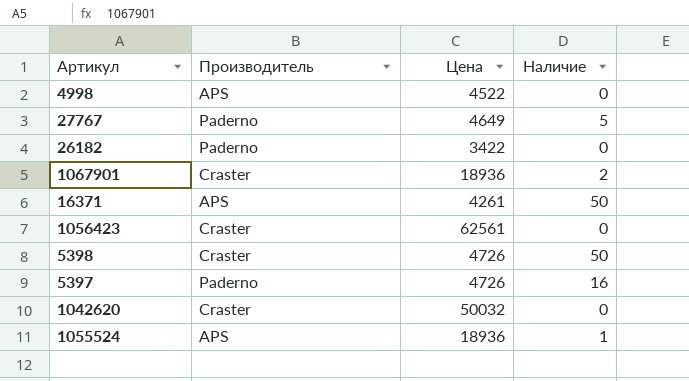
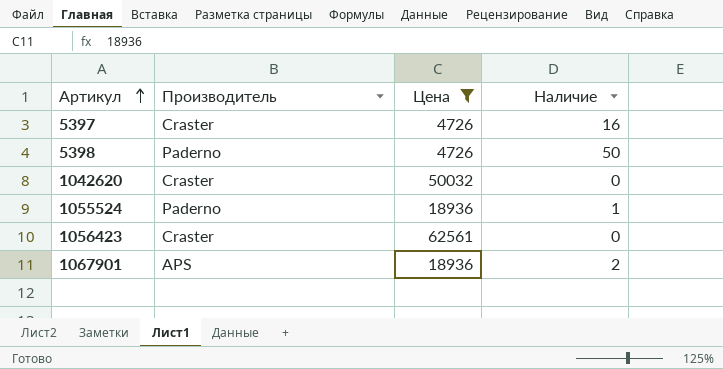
filter: none -> Цена >= 4726
row order: none -> Артикул ascending
5397 | Производитель: Paderno -> Craster
5398 | Производитель: Craster -> Paderno
1055524 | Производитель: APS -> Paderno
1067901 | Производитель: Craster -> APS

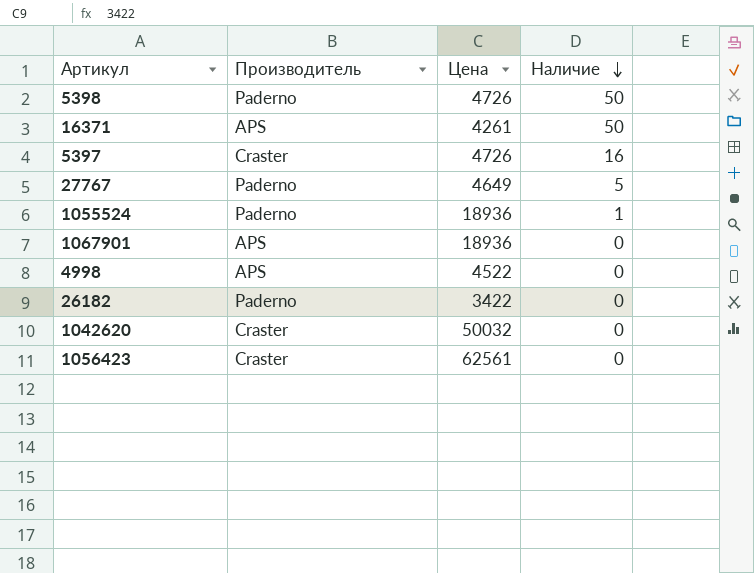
filter: Цена >= 4726 -> none
row order: Артикул ascending -> Наличие descending
1067901 | Наличие: 2 -> 0

